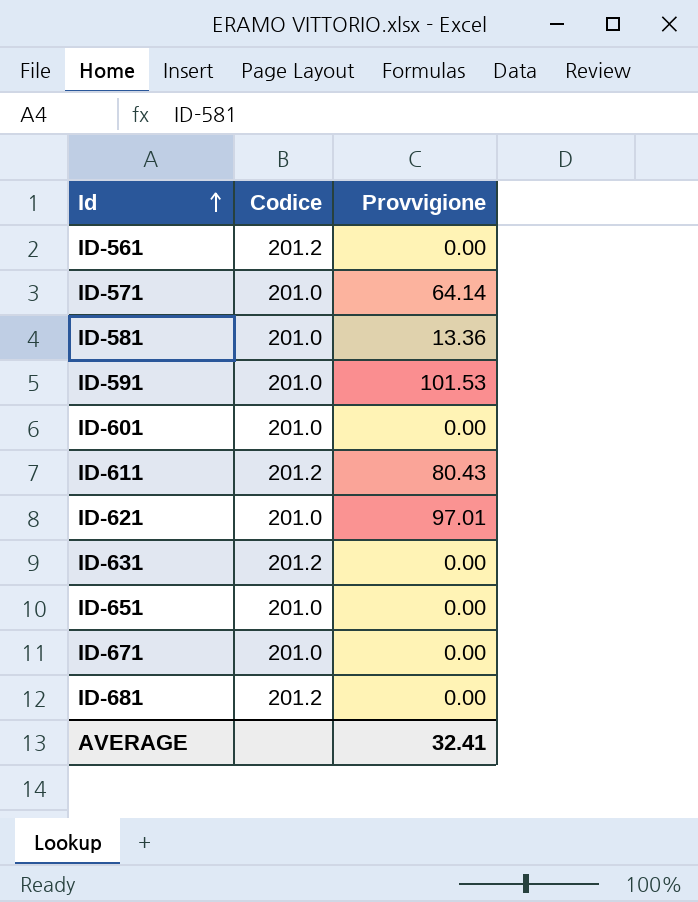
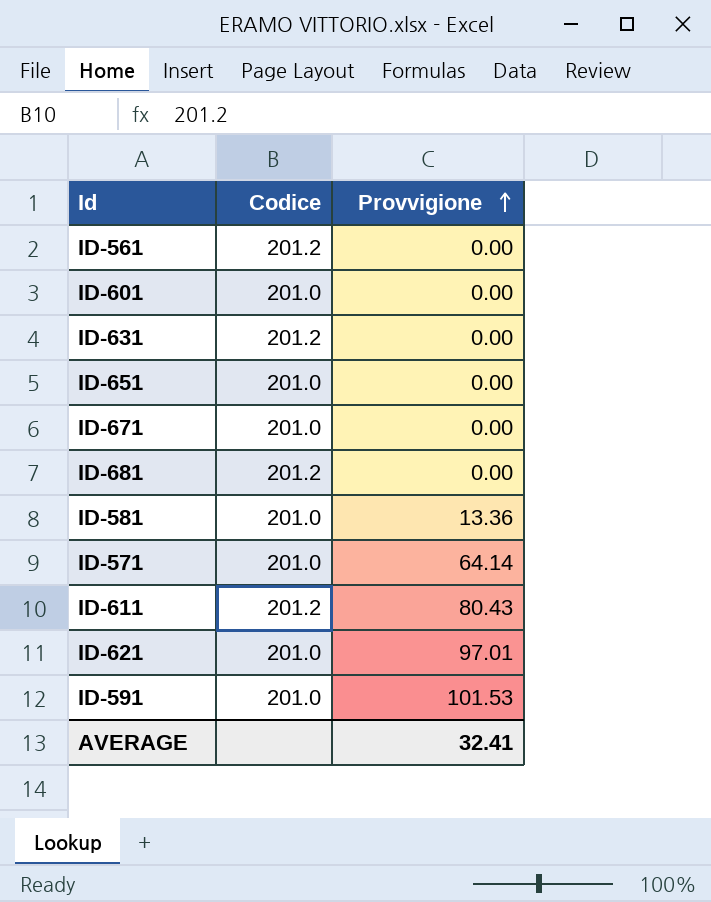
row order: Id ascending -> Provvigione ascending

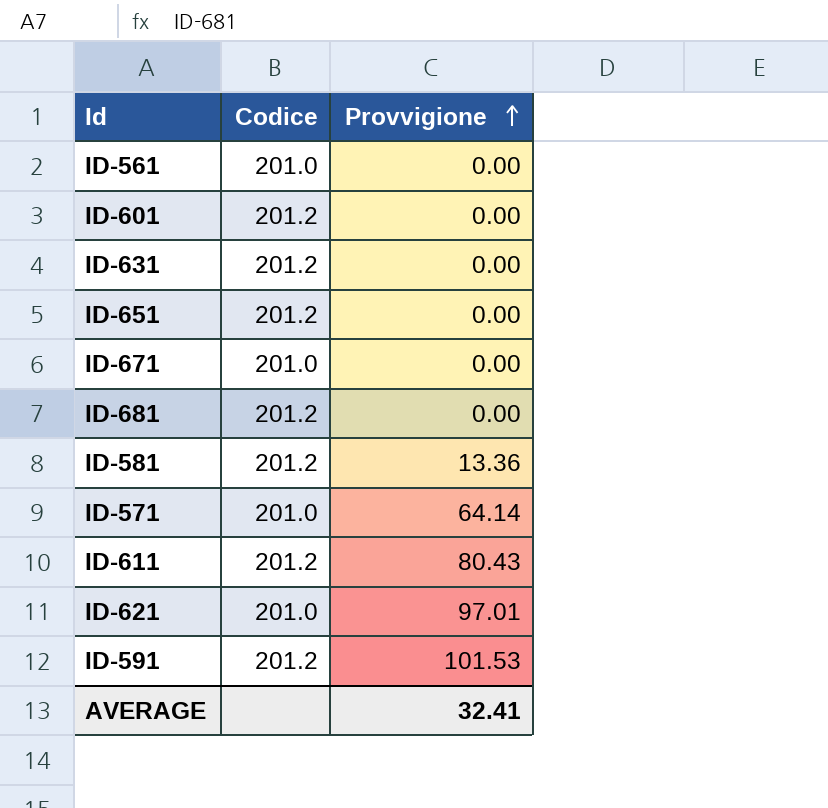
ID-561 | Codice: 201.2 -> 201.0
ID-601 | Codice: 201.0 -> 201.2
ID-651 | Codice: 201.0 -> 201.2
ID-581 | Codice: 201.0 -> 201.2
ID-591 | Codice: 201.0 -> 201.2

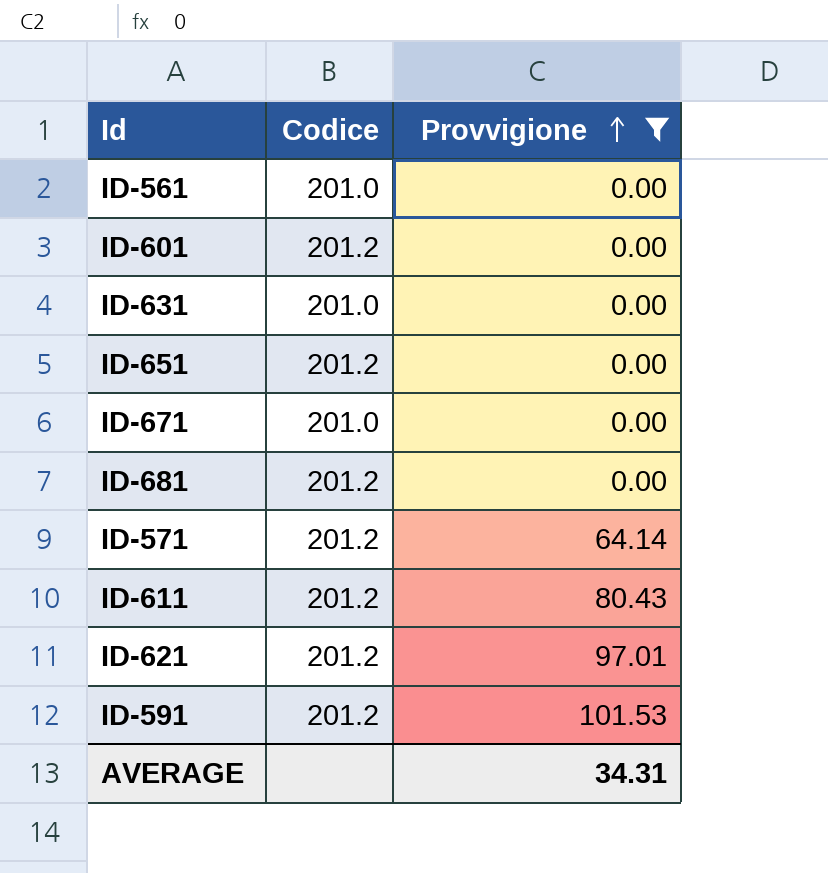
filter: none -> Provvigione != 13.36
ID-631 | Codice: 201.2 -> 201.0
ID-571 | Codice: 201.0 -> 201.2
ID-621 | Codice: 201.0 -> 201.2
AVERAGE | Provvigione: 32.41 -> 34.31

